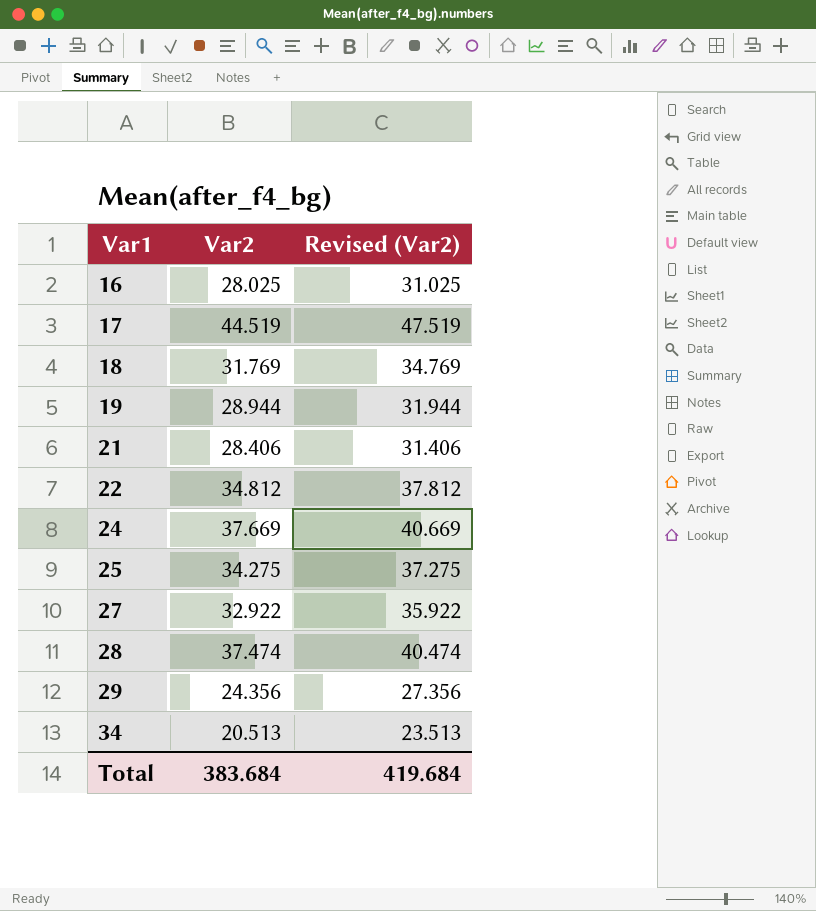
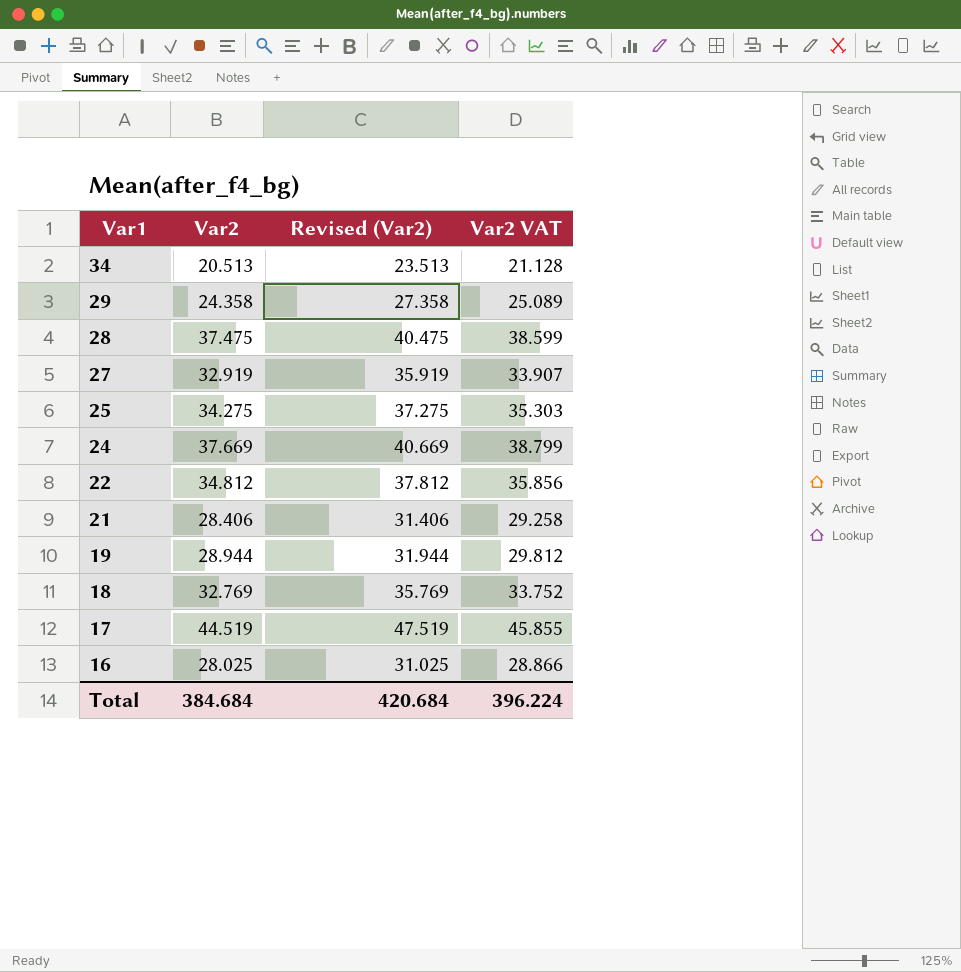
row order: Var1 ascending -> Var1 descending
column Var2 VAT | formula: none -> [Var2] * 1.03
29 | Var2: 24.356 -> 24.358
29 | Revised (Var2): 27.356 -> 27.358
28 | Var2: 37.474 -> 37.475
28 | Revised (Var2): 40.474 -> 40.475
27 | Var2: 32.922 -> 32.919
27 | Revised (Var2): 35.922 -> 35.919
18 | Var2: 31.769 -> 32.769
18 | Revised (Var2): 34.769 -> 35.769
Total | Var2: 383.684 -> 384.684
Total | Revised (Var2): 419.684 -> 420.684

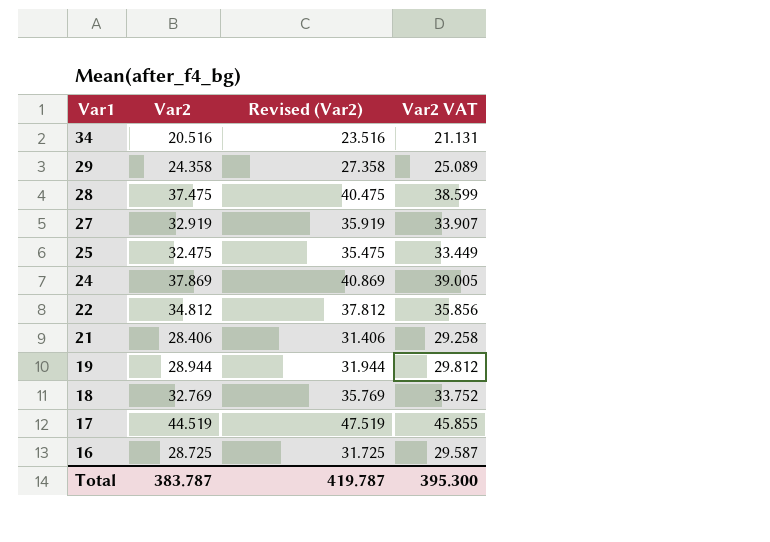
34 | Var2: 20.513 -> 20.516
34 | Revised (Var2): 23.513 -> 23.516
34 | Var2 VAT: 21.128 -> 21.131
25 | Var2: 34.275 -> 32.475
25 | Revised (Var2): 37.275 -> 35.475
25 | Var2 VAT: 35.303 -> 33.449
24 | Var2: 37.669 -> 37.869
24 | Revised (Var2): 40.669 -> 40.869
24 | Var2 VAT: 38.799 -> 39.005
16 | Var2: 28.025 -> 28.725
16 | Revised (Var2): 31.025 -> 31.725
16 | Var2 VAT: 28.866 -> 29.587
Total | Var2: 384.684 -> 383.787
Total | Revised (Var2): 420.684 -> 419.787
Total | Var2 VAT: 396.224 -> 395.300

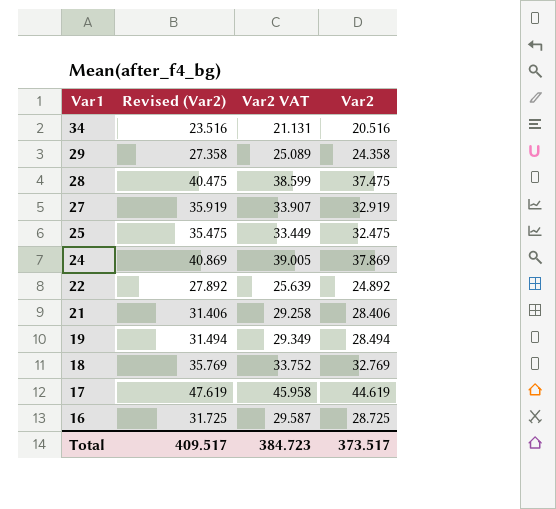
column Var2 | position: 2 -> 4
22 | Revised (Var2): 37.812 -> 27.892
22 | Var2 VAT: 35.856 -> 25.639
22 | Var2: 34.812 -> 24.892
19 | Revised (Var2): 31.944 -> 31.494
19 | Var2 VAT: 29.812 -> 29.349
19 | Var2: 28.944 -> 28.494
17 | Revised (Var2): 47.519 -> 47.619
17 | Var2 VAT: 45.855 -> 45.958
17 | Var2: 44.519 -> 44.619
Total | Revised (Var2): 419.787 -> 409.517
Total | Var2 VAT: 395.300 -> 384.723
Total | Var2: 383.787 -> 373.517

